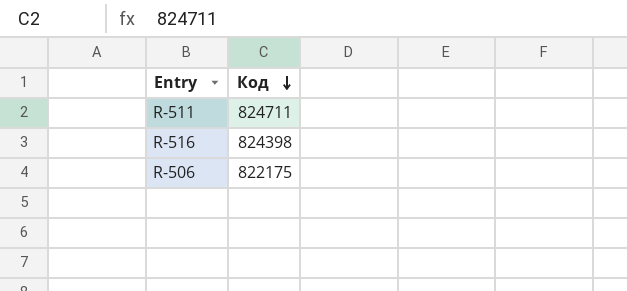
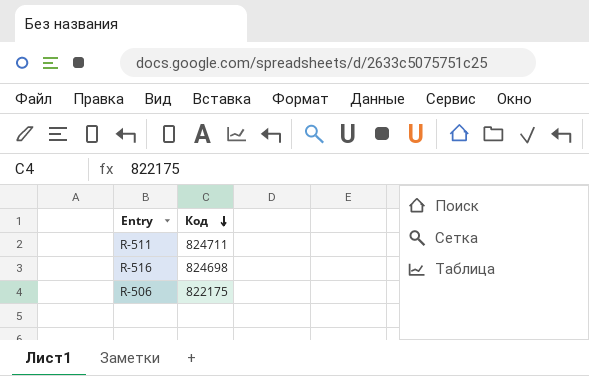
R-516 | Код: 824398 -> 824698

